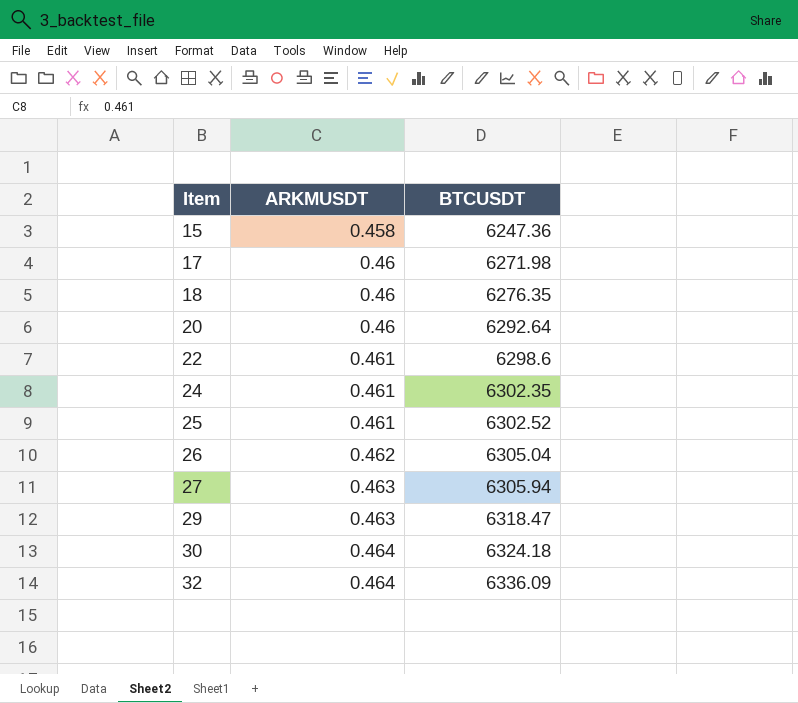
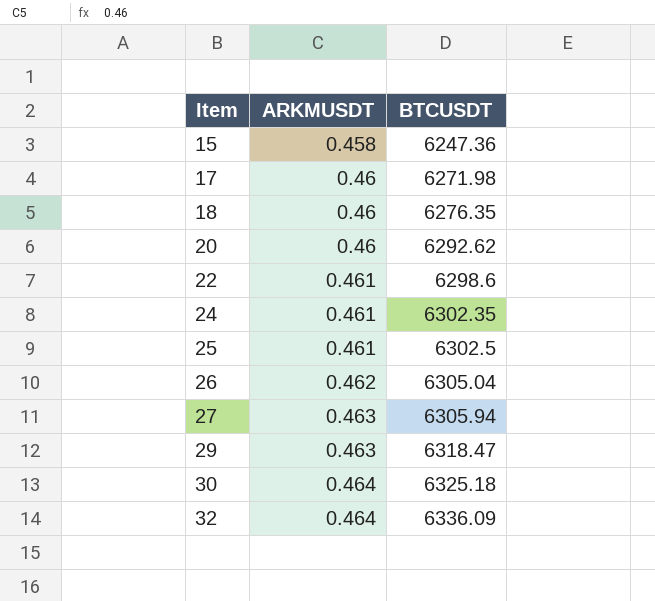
20 | BTCUSDT: 6292.64 -> 6292.62
25 | BTCUSDT: 6302.52 -> 6302.5
30 | BTCUSDT: 6324.18 -> 6325.18

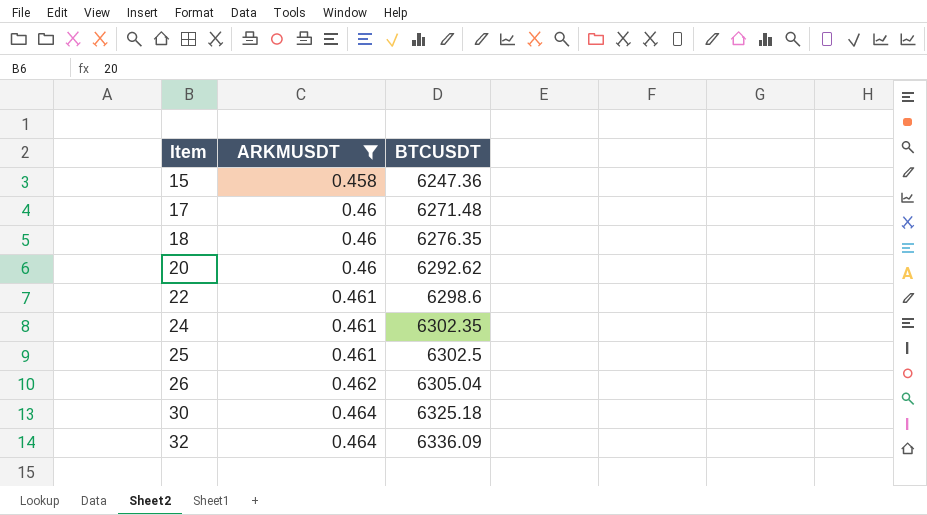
filter: none -> ARKMUSDT != 0.463
17 | BTCUSDT: 6271.98 -> 6271.48

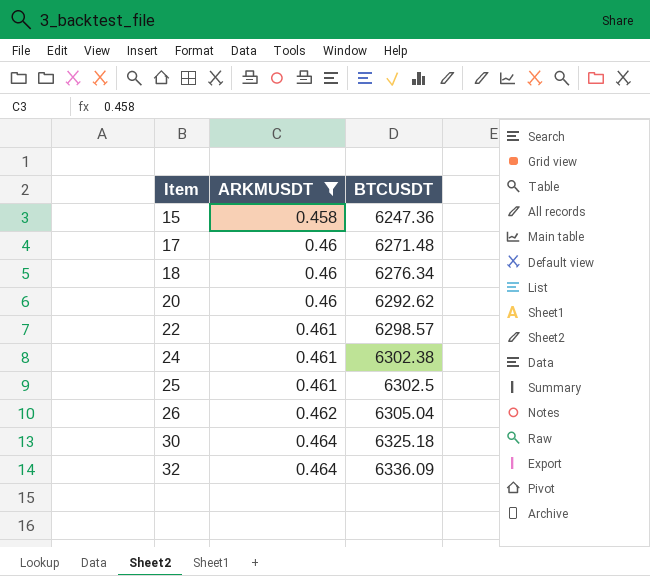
18 | BTCUSDT: 6276.35 -> 6276.34
22 | BTCUSDT: 6298.6 -> 6298.57
24 | BTCUSDT: 6302.35 -> 6302.38

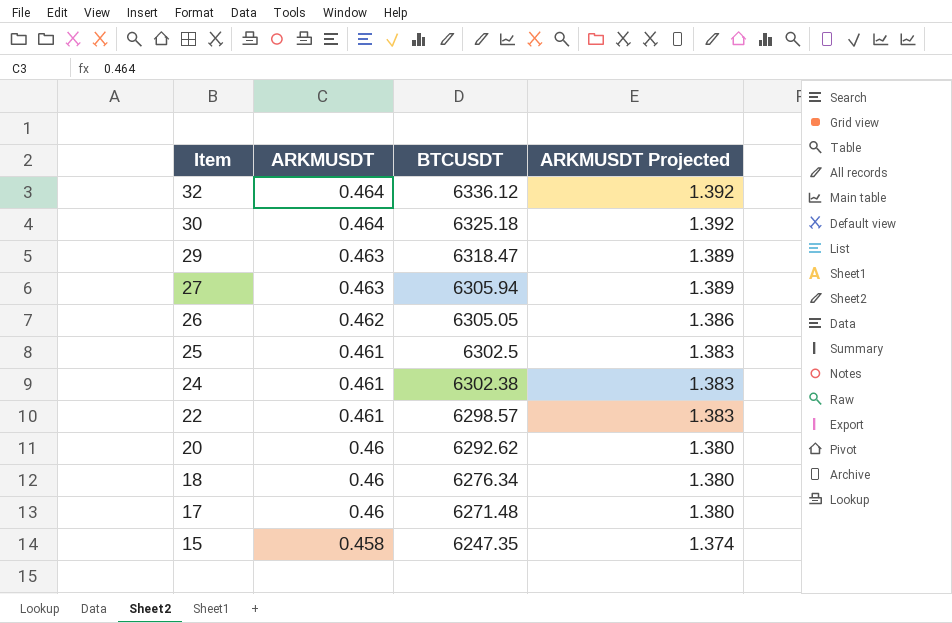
filter: ARKMUSDT != 0.463 -> none
row order: Item ascending -> Item descending
column ARKMUSDT Projected | formula: none -> [ARKMUSDT] * 3
32 | BTCUSDT: 6336.09 -> 6336.12
26 | BTCUSDT: 6305.04 -> 6305.05
15 | BTCUSDT: 6247.36 -> 6247.35

